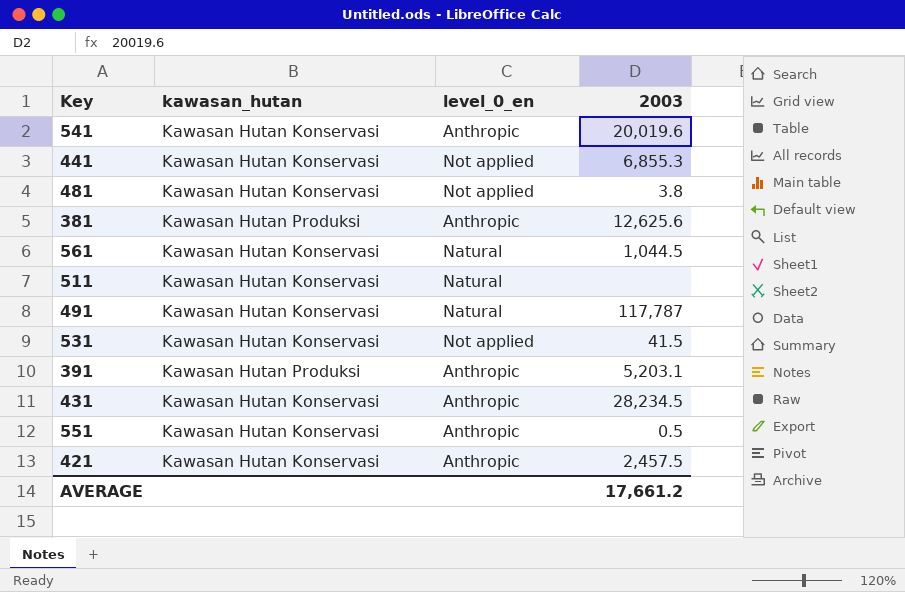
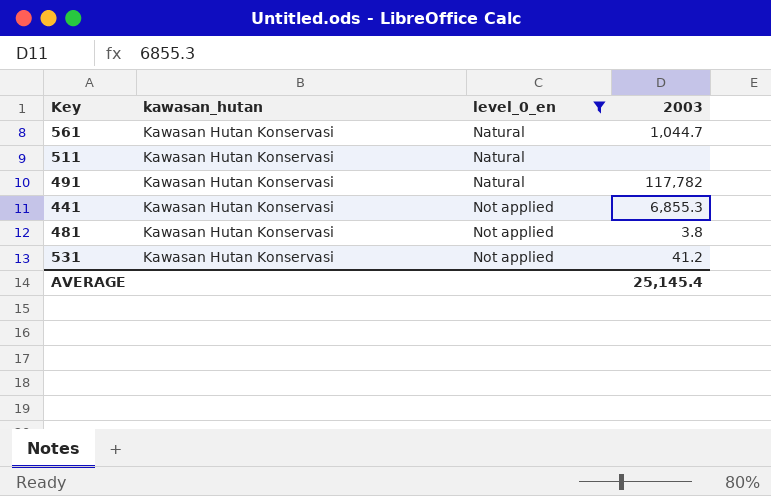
filter: none -> level_0_en != Anthropic
row order: none -> level_0_en ascending
561 | 2003: 1,044.5 -> 1,044.7
491 | 2003: 117,787 -> 117,782
531 | 2003: 41.5 -> 41.2
AVERAGE | 2003: 17,661.2 -> 25,145.4

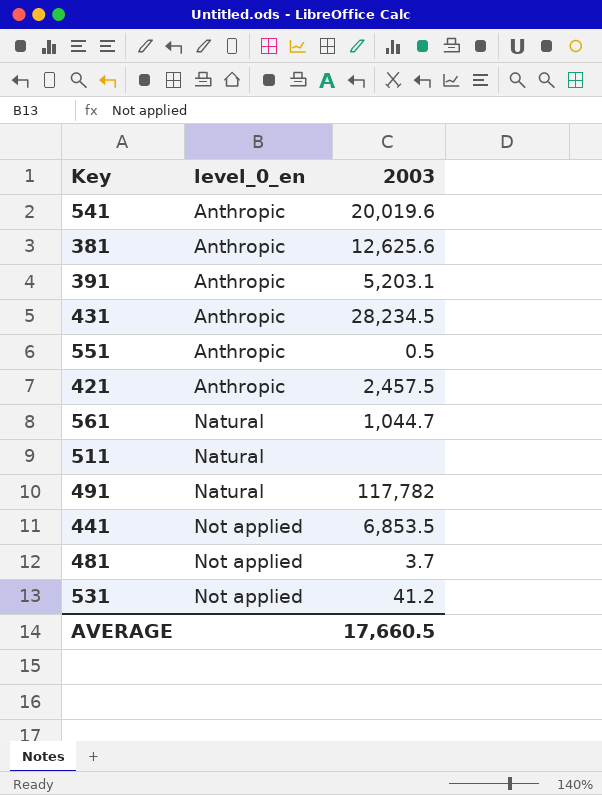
filter: level_0_en != Anthropic -> none
column kawasan_hutan | position: 2 -> none
441 | 2003: 6,855.3 -> 6,853.5
481 | 2003: 3.8 -> 3.7
AVERAGE | 2003: 25,145.4 -> 17,660.5

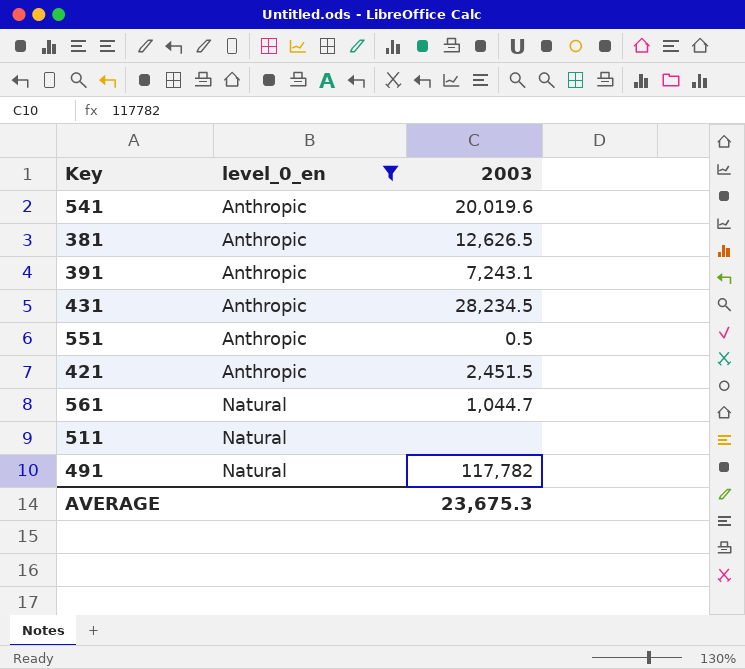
filter: none -> level_0_en != Not applied
381 | 2003: 12,625.6 -> 12,626.5
391 | 2003: 5,203.1 -> 7,243.1
421 | 2003: 2,457.5 -> 2,451.5
AVERAGE | 2003: 17,660.5 -> 23,675.3

